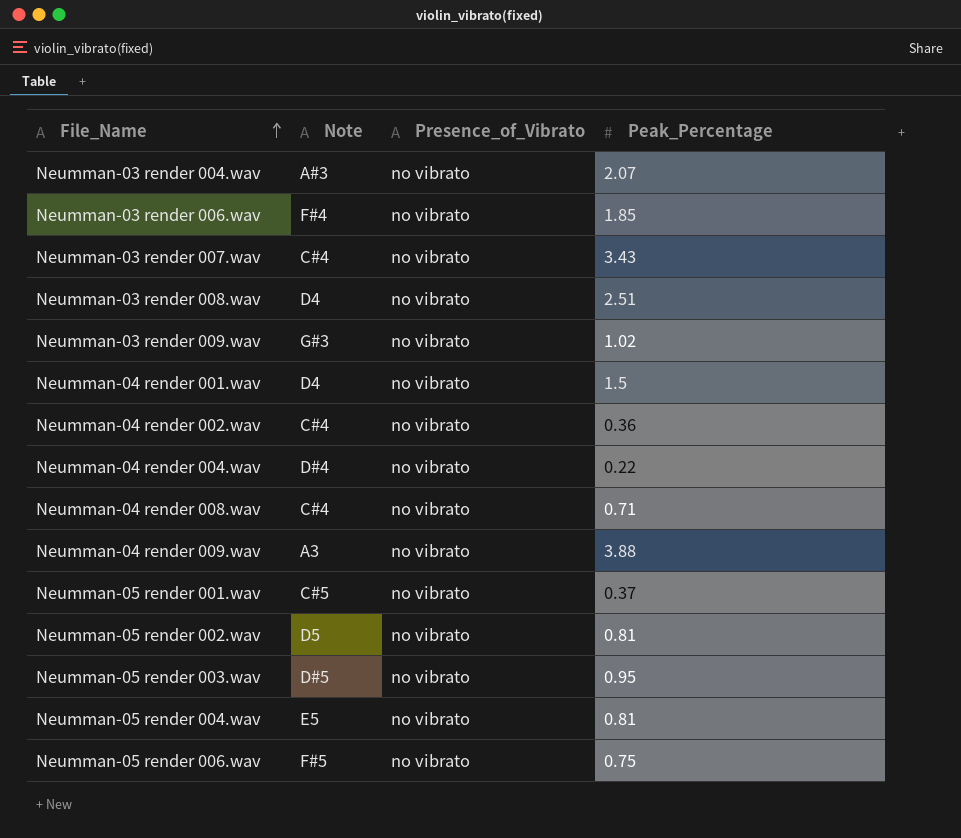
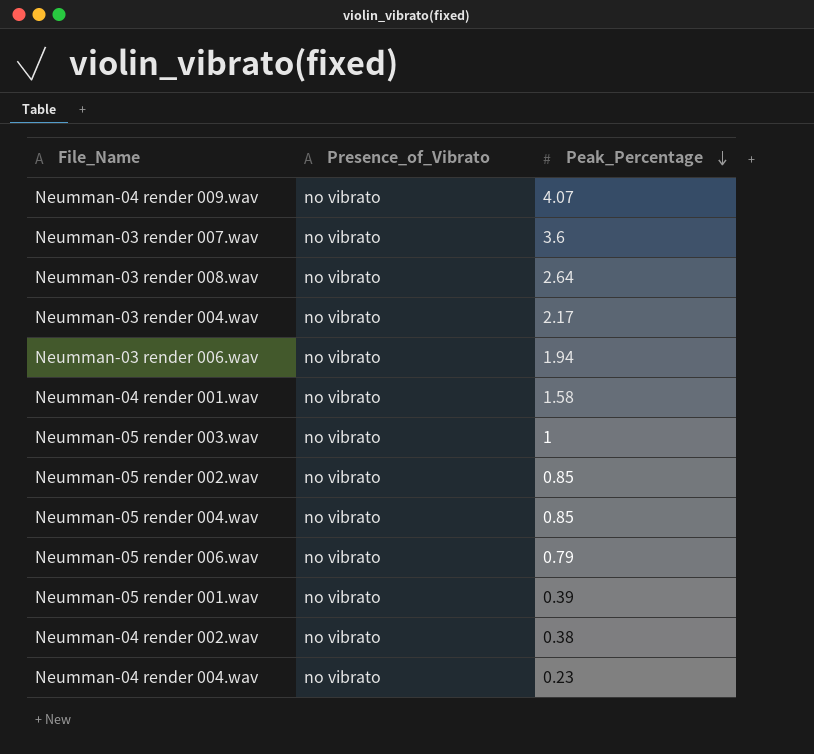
row order: File_Name ascending -> Peak_Percentage descending
column Note | position: 2 -> none
row Neumman-03 render 009.wav: G#3 | no vibrato | 1.02 -> none
row Neumman-04 render 008.wav: C#4 | no vibrato | 0.71 -> none
Neumman-04 render 009.wav | Peak_Percentage: 3.88 -> 4.07
Neumman-03 render 007.wav | Peak_Percentage: 3.43 -> 3.6
Neumman-03 render 008.wav | Peak_Percentage: 2.51 -> 2.64
Neumman-03 render 004.wav | Peak_Percentage: 2.07 -> 2.17
Neumman-03 render 006.wav | Peak_Percentage: 1.85 -> 1.94
Neumman-04 render 001.wav | Peak_Percentage: 1.5 -> 1.58
Neumman-05 render 003.wav | Peak_Percentage: 0.95 -> 1
Neumman-05 render 002.wav | Peak_Percentage: 0.81 -> 0.85
Neumman-05 render 004.wav | Peak_Percentage: 0.81 -> 0.85
Neumman-05 render 006.wav | Peak_Percentage: 0.75 -> 0.79
Neumman-05 render 001.wav | Peak_Percentage: 0.37 -> 0.39
Neumman-04 render 002.wav | Peak_Percentage: 0.36 -> 0.38
Neumman-04 render 004.wav | Peak_Percentage: 0.22 -> 0.23

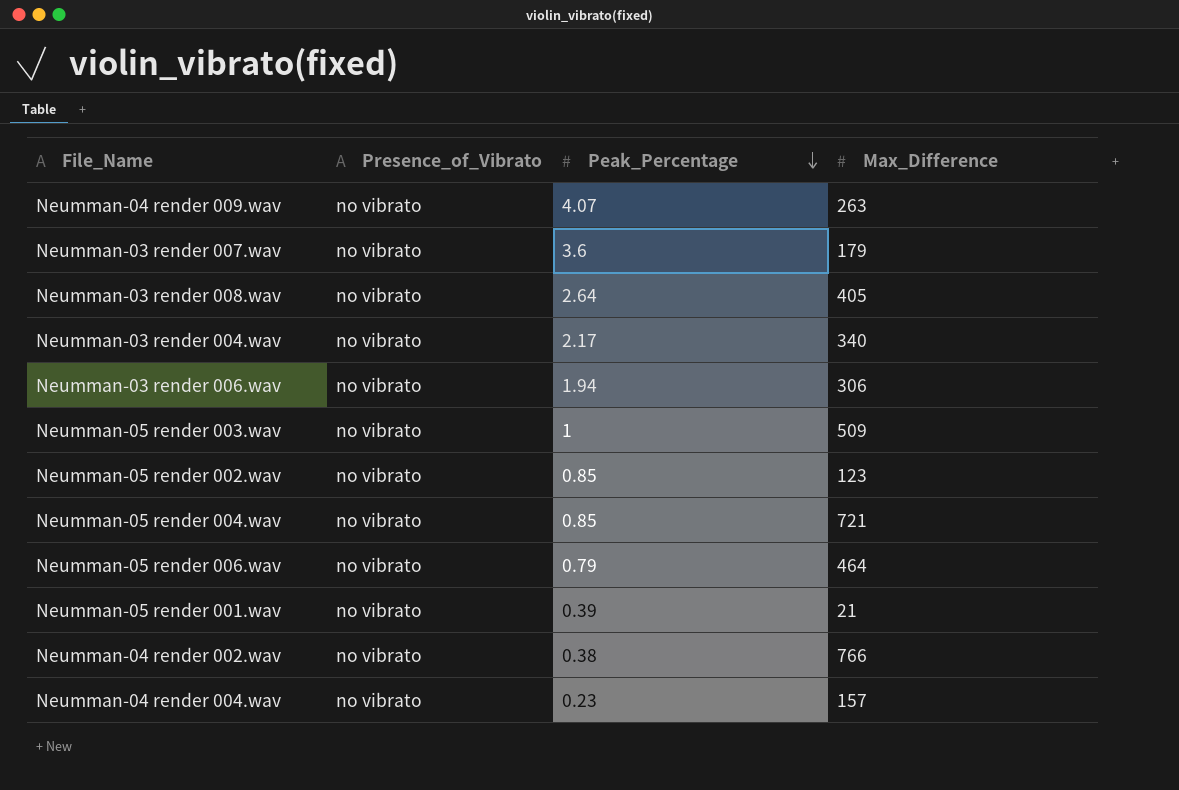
column Max_Difference | position: none -> 4
row Neumman-04 render 001.wav: no vibrato | 1.58 -> none

